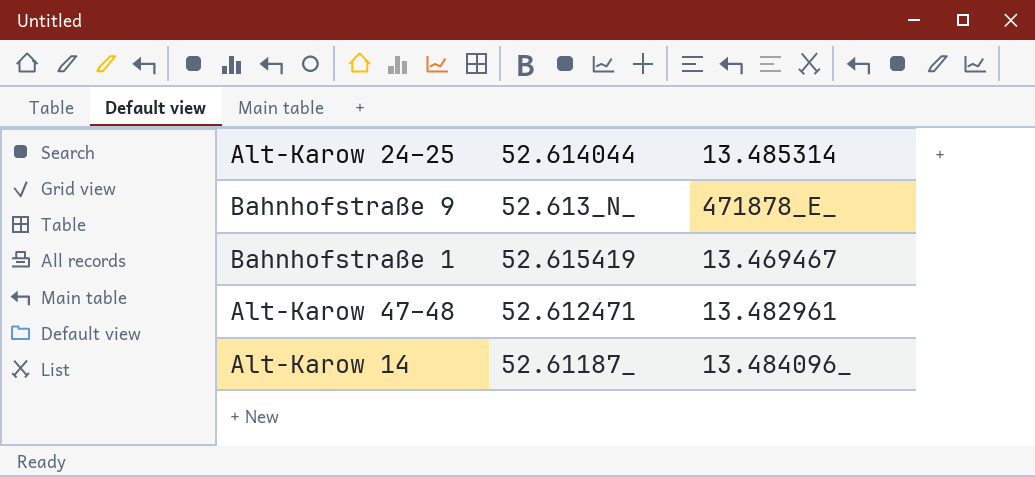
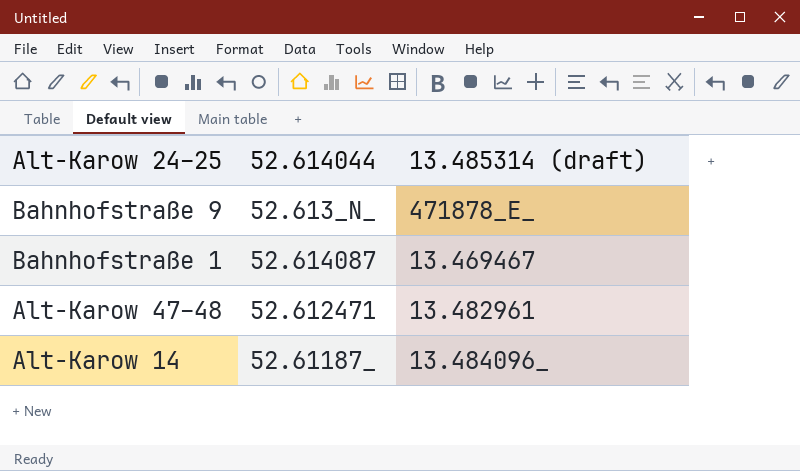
column name: 13.485314 -> 13.485314 (draft)
Bahnhofstraße 1 | 52.614044: 52.615419 -> 52.614087

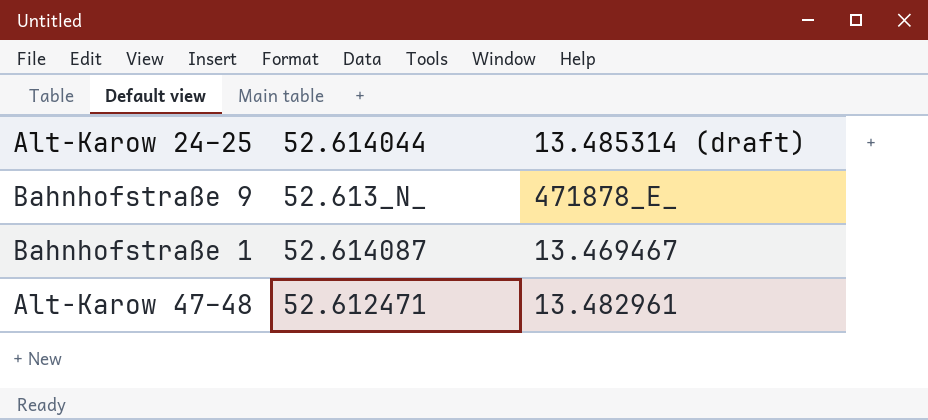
row Alt-Karow 14: 52.61187_ | 13.484096_ -> none

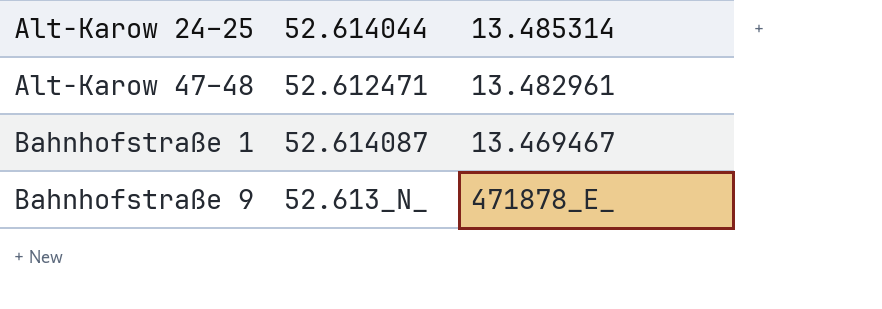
row order: Alt-Karow 24–25 descending -> Alt-Karow 24–25 ascending
column name: 13.485314 (draft) -> 13.485314

